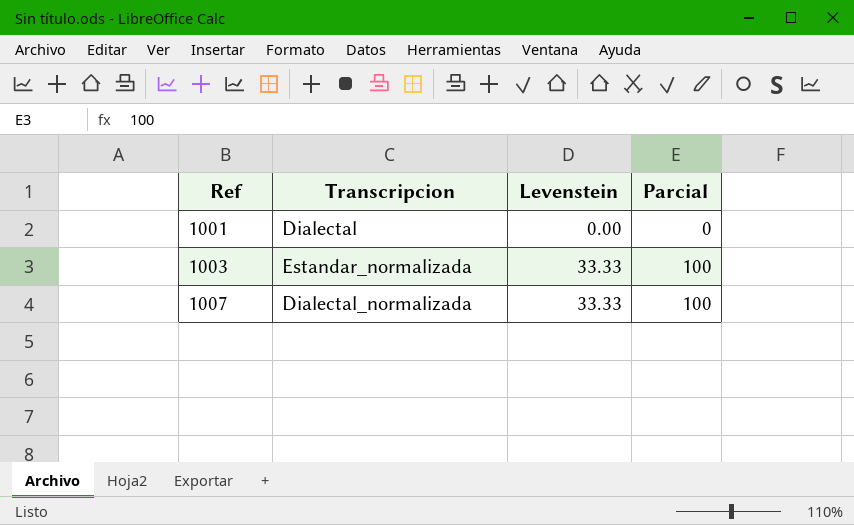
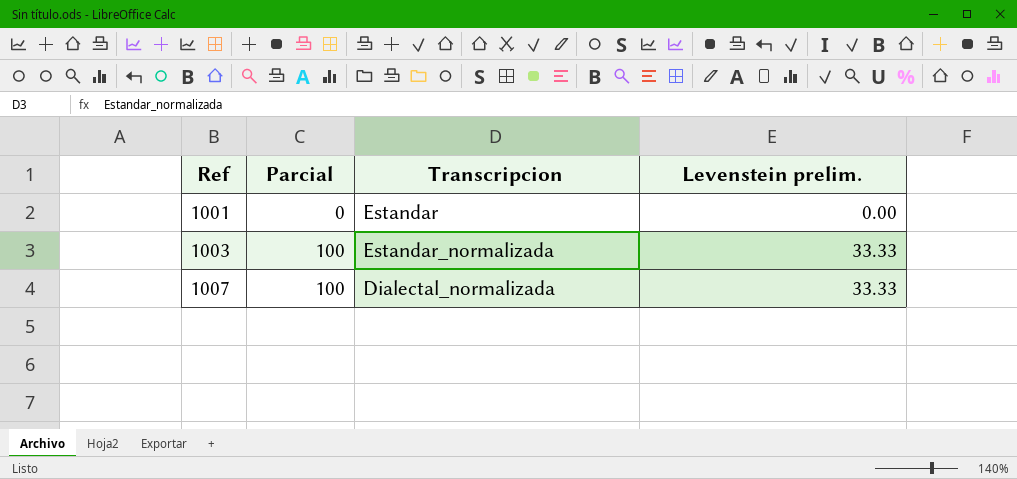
column Parcial | position: 4 -> 2
column name: Levenstein -> Levenstein prelim.
1001 | Transcripcion: Dialectal -> Estandar

